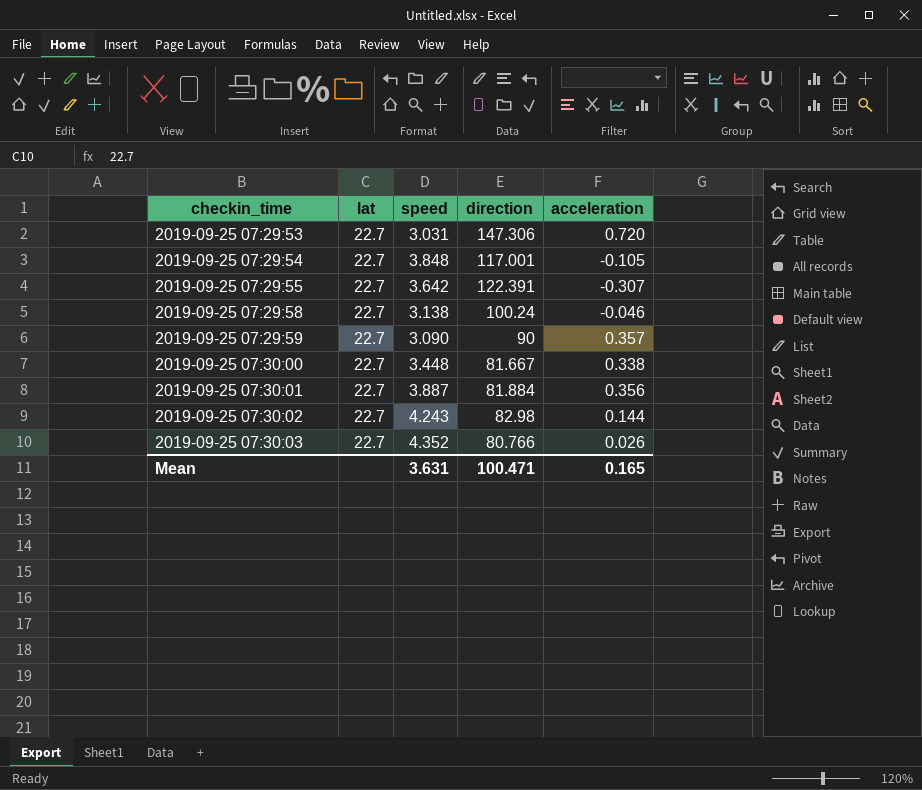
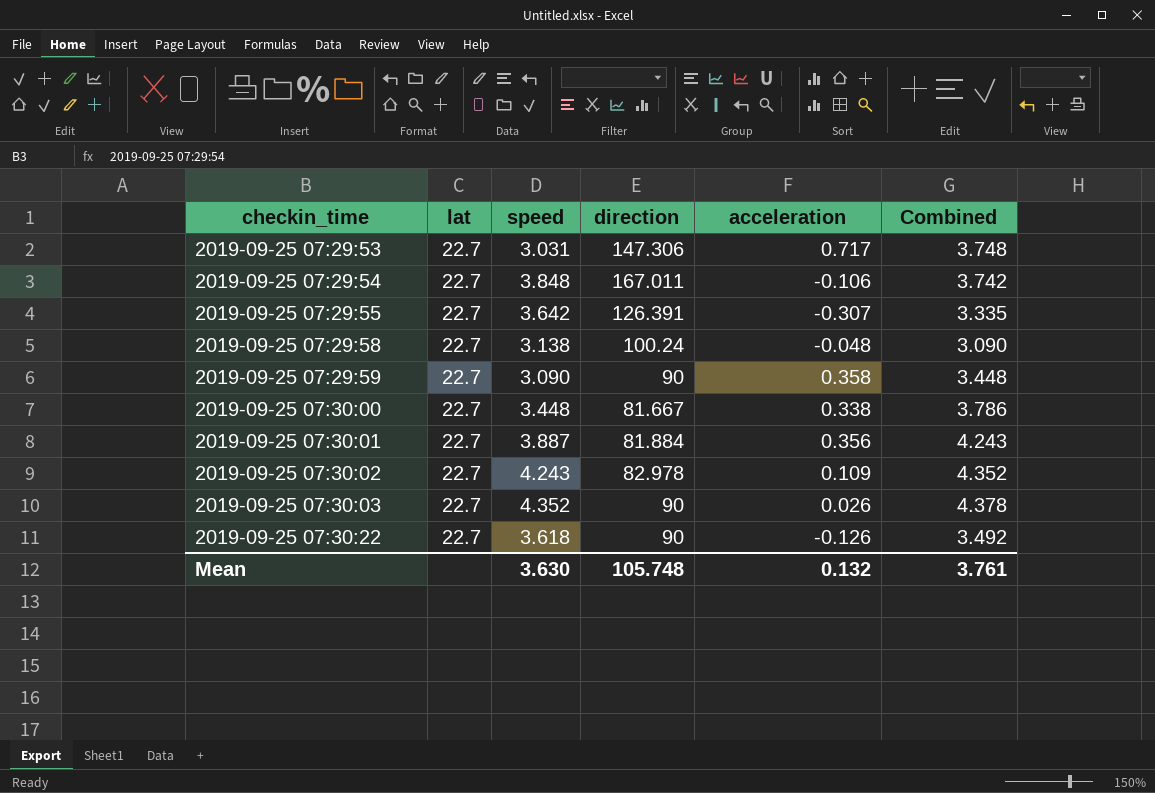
column Combined | formula: none -> [speed] + [acceleration]
2019-09-25 07:29:53 | acceleration: 0.720 -> 0.717
2019-09-25 07:29:54 | direction: 117.001 -> 167.011
2019-09-25 07:29:54 | acceleration: -0.105 -> -0.106
2019-09-25 07:29:55 | direction: 122.391 -> 126.391
2019-09-25 07:29:58 | acceleration: -0.046 -> -0.048
2019-09-25 07:29:59 | acceleration: 0.357 -> 0.358
2019-09-25 07:30:02 | direction: 82.98 -> 82.978
2019-09-25 07:30:02 | acceleration: 0.144 -> 0.109
2019-09-25 07:30:03 | direction: 80.766 -> 90
row 2019-09-25 07:30:22: none -> 22.7 | 3.618 | 90 | -0.126 | 3.492
Mean | speed: 3.631 -> 3.630
Mean | direction: 100.471 -> 105.748
Mean | acceleration: 0.165 -> 0.132

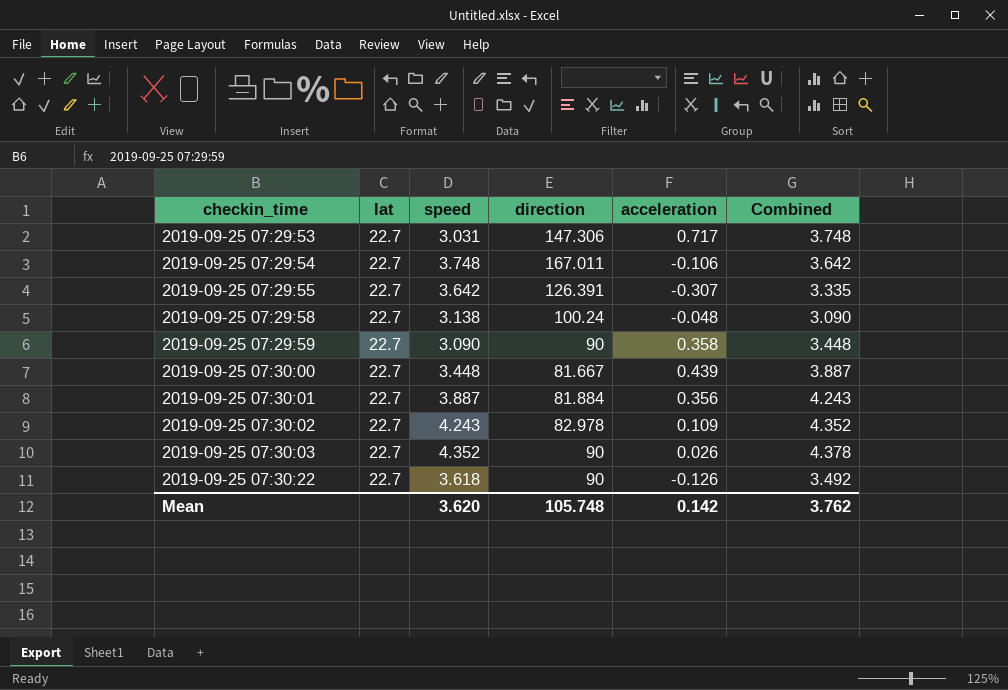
2019-09-25 07:29:54 | speed: 3.848 -> 3.748
2019-09-25 07:29:54 | Combined: 3.742 -> 3.642
2019-09-25 07:30:00 | acceleration: 0.338 -> 0.439
2019-09-25 07:30:00 | Combined: 3.786 -> 3.887
Mean | speed: 3.630 -> 3.620
Mean | acceleration: 0.132 -> 0.142
Mean | Combined: 3.761 -> 3.762

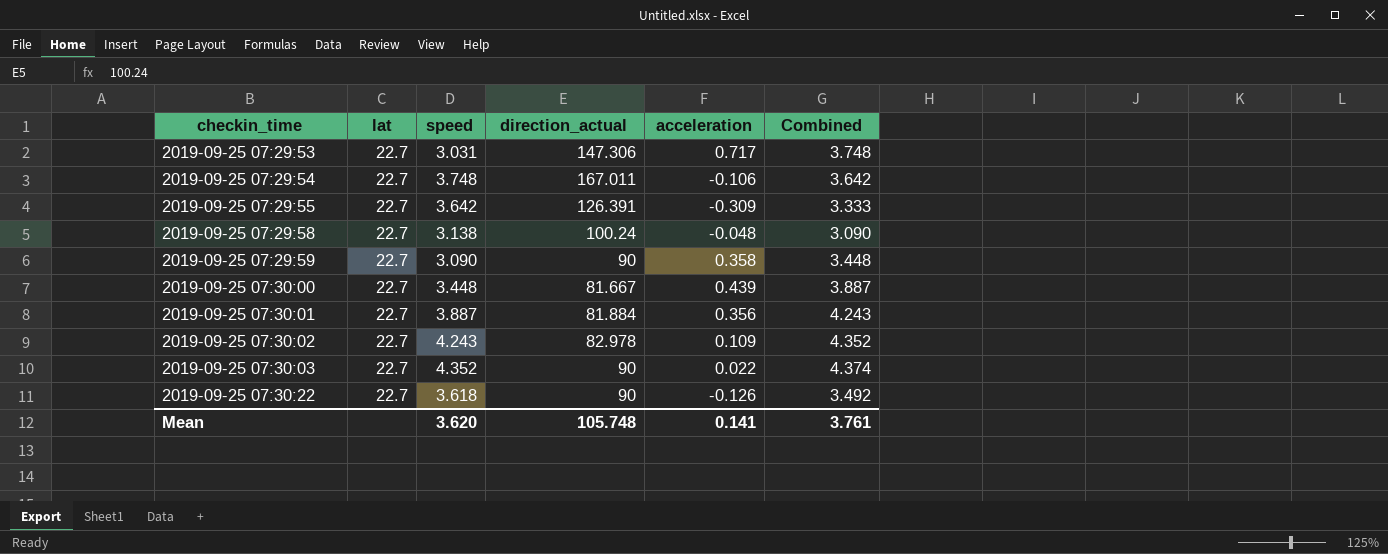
column name: direction -> direction_actual
2019-09-25 07:29:55 | acceleration: -0.307 -> -0.309
2019-09-25 07:29:55 | Combined: 3.335 -> 3.333
2019-09-25 07:30:03 | acceleration: 0.026 -> 0.022
2019-09-25 07:30:03 | Combined: 4.378 -> 4.374
Mean | acceleration: 0.142 -> 0.141
Mean | Combined: 3.762 -> 3.761

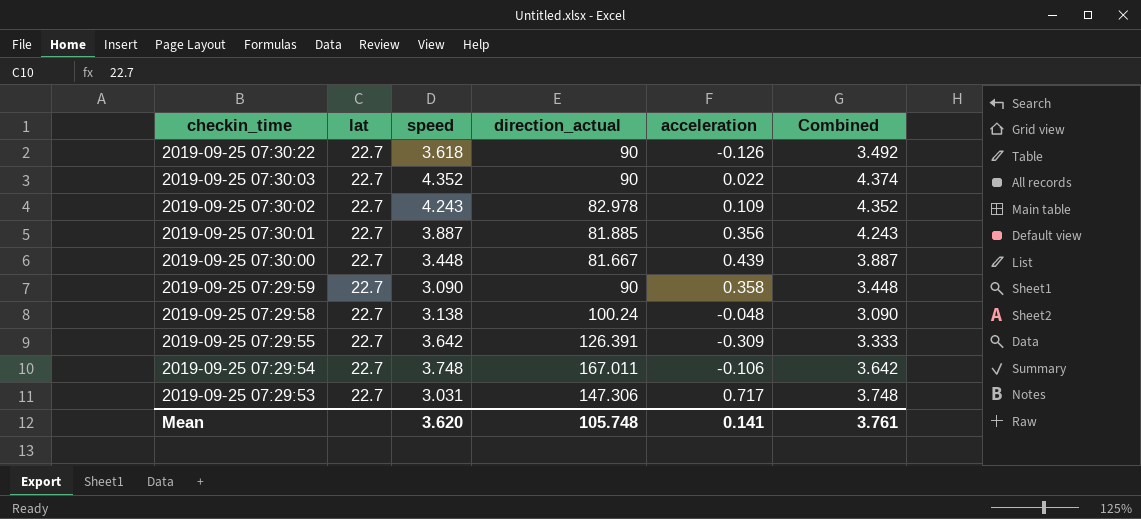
row order: checkin_time ascending -> checkin_time descending
2019-09-25 07:30:01 | direction_actual: 81.884 -> 81.885

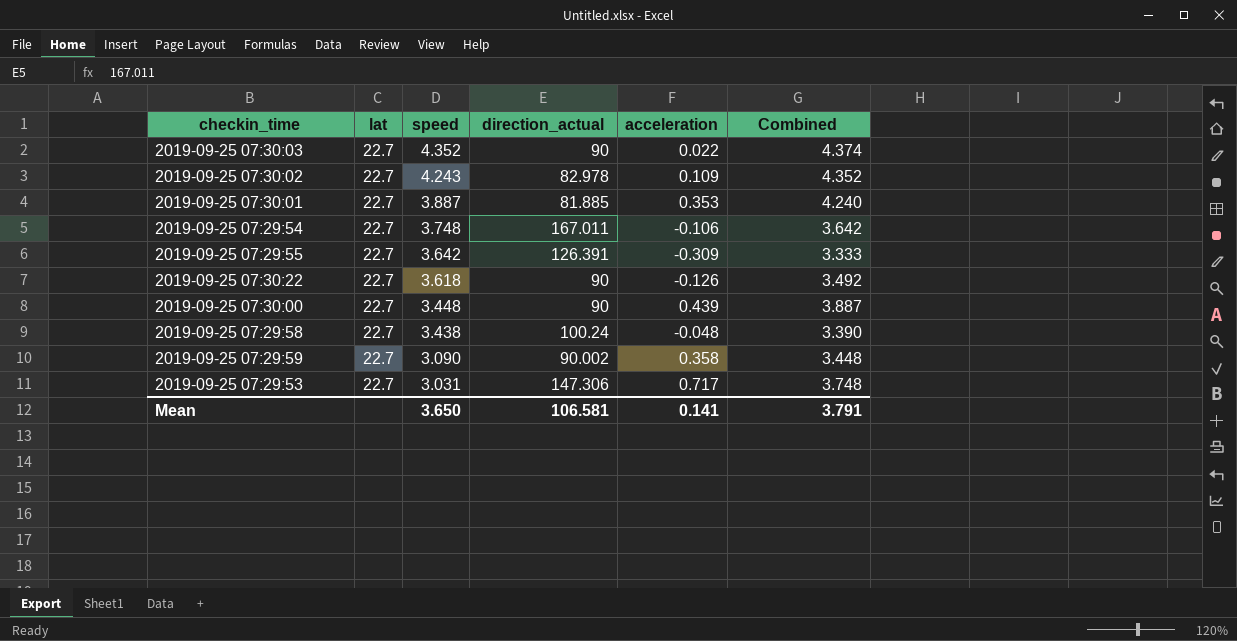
row order: checkin_time descending -> speed descending
2019-09-25 07:30:01 | acceleration: 0.356 -> 0.353
2019-09-25 07:30:01 | Combined: 4.243 -> 4.240
2019-09-25 07:30:00 | direction_actual: 81.667 -> 90
2019-09-25 07:29:58 | speed: 3.138 -> 3.438
2019-09-25 07:29:58 | Combined: 3.090 -> 3.390
2019-09-25 07:29:59 | direction_actual: 90 -> 90.002
Mean | speed: 3.620 -> 3.650
Mean | direction_actual: 105.748 -> 106.581
Mean | Combined: 3.761 -> 3.791

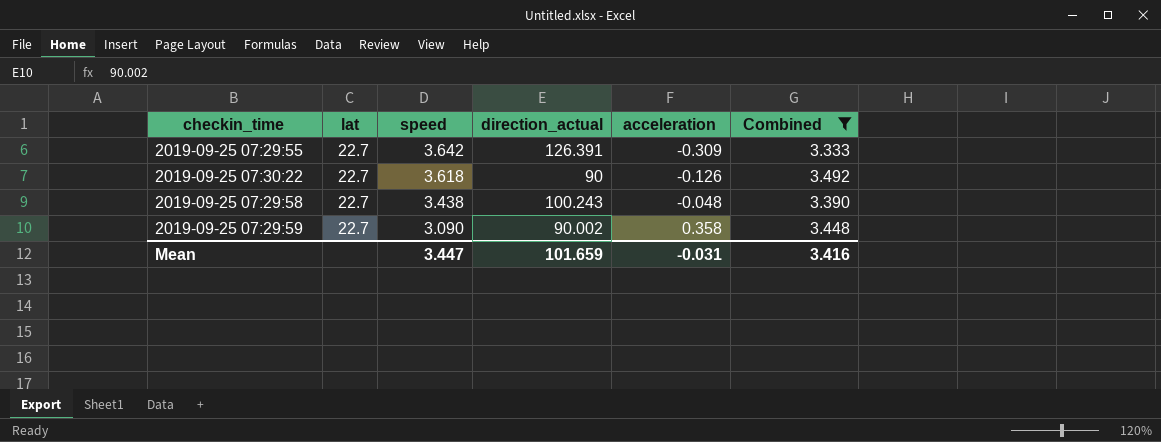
filter: none -> Combined <= 3.492
2019-09-25 07:29:58 | direction_actual: 100.24 -> 100.243
Mean | speed: 3.650 -> 3.447
Mean | direction_actual: 106.581 -> 101.659
Mean | acceleration: 0.141 -> -0.031
Mean | Combined: 3.791 -> 3.416

